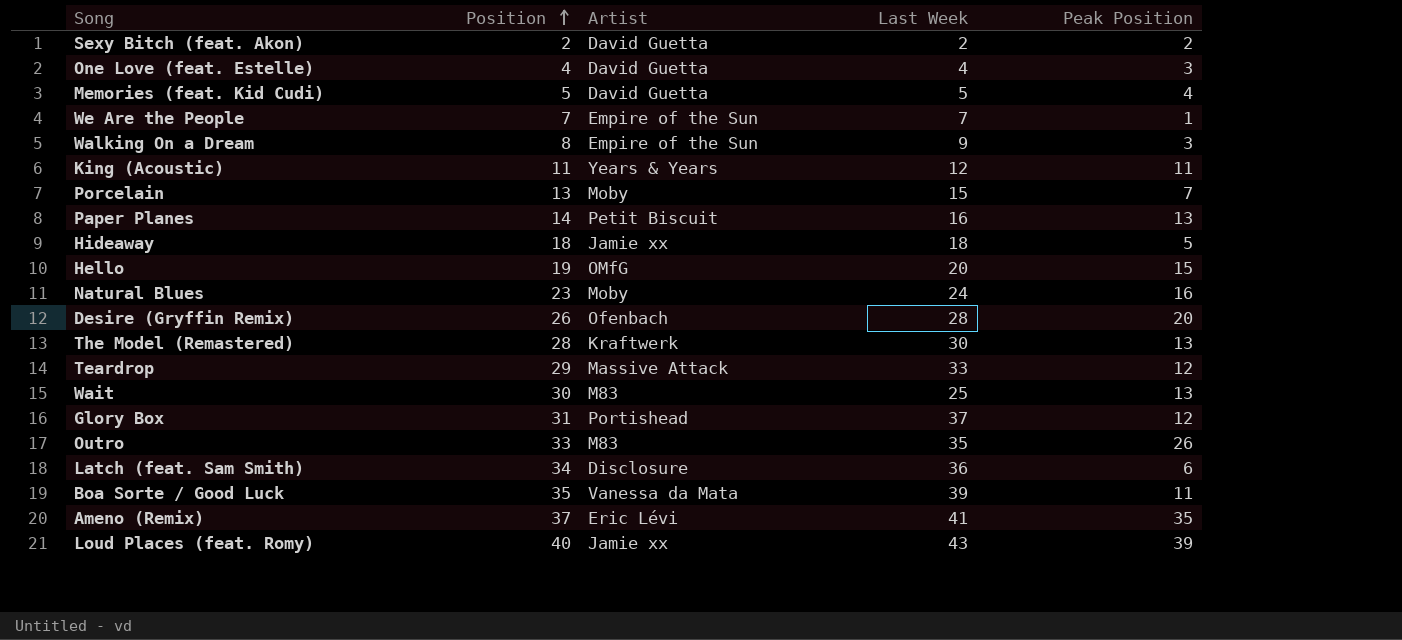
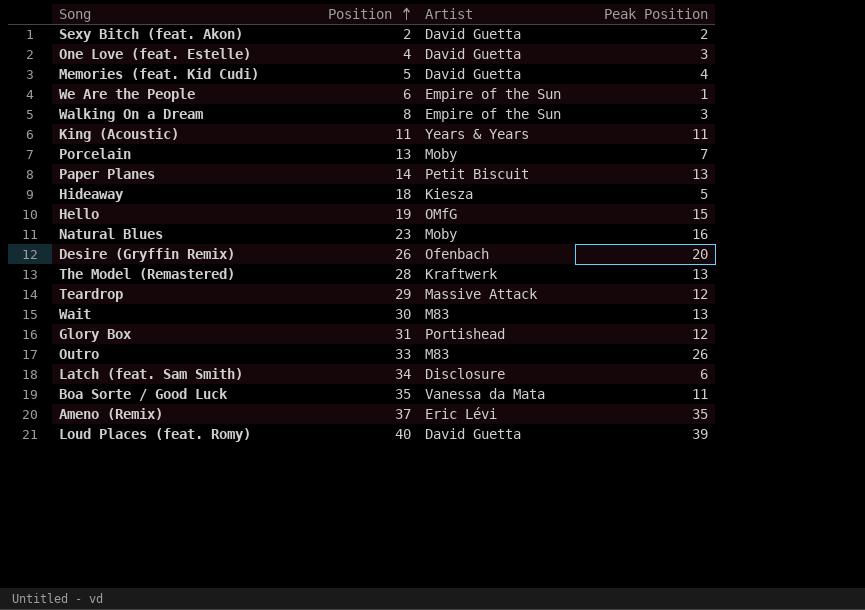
column Last Week | position: 4 -> none
We Are the People | Position: 7 -> 6
Hideaway | Artist: Jamie xx -> Kiesza
Loud Places (feat. Romy) | Artist: Jamie xx -> David Guetta

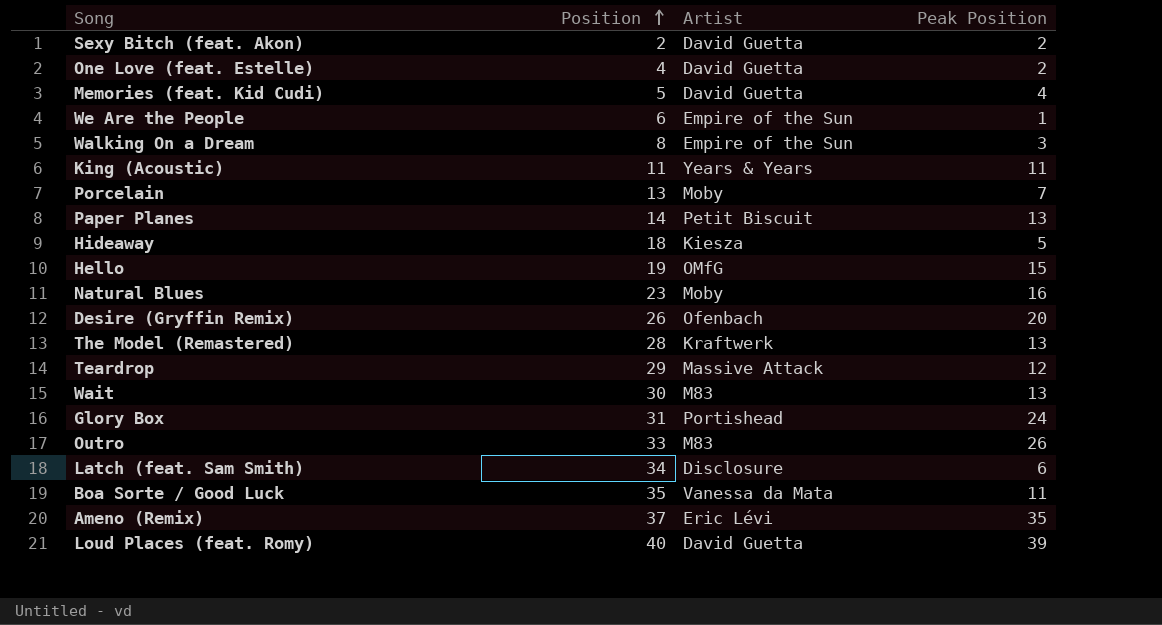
One Love (feat. Estelle) | Peak Position: 3 -> 2
Glory Box | Peak Position: 12 -> 24

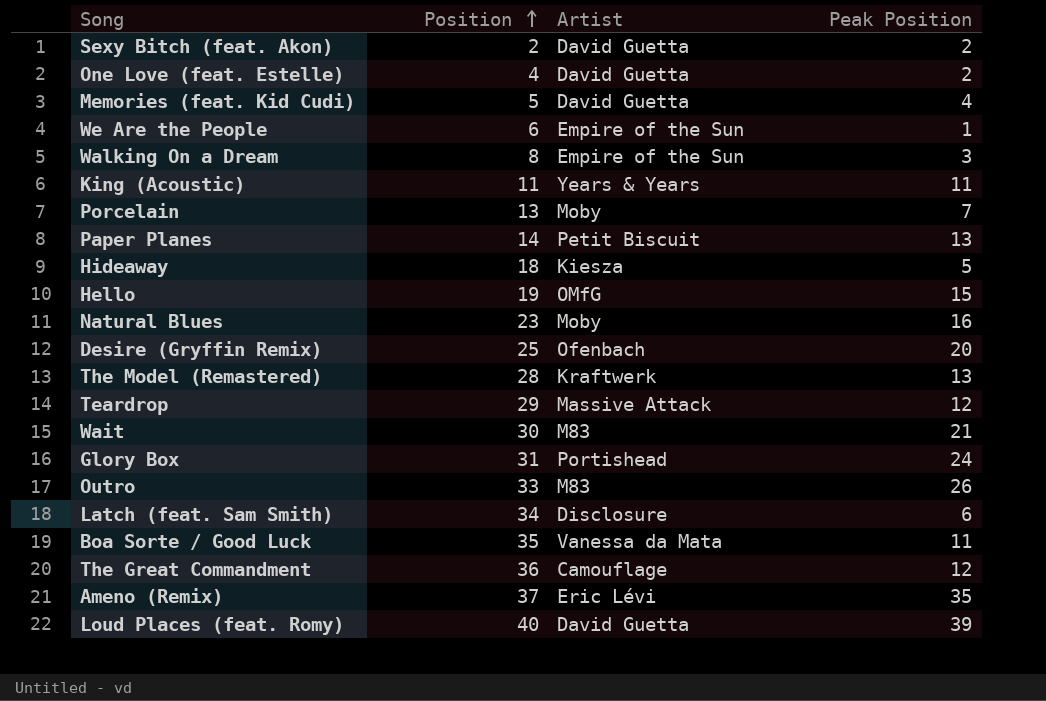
Desire (Gryffin Remix) | Position: 26 -> 25
Wait | Peak Position: 13 -> 21
row The Great Commandment: none -> 36 | Camouflage | 12

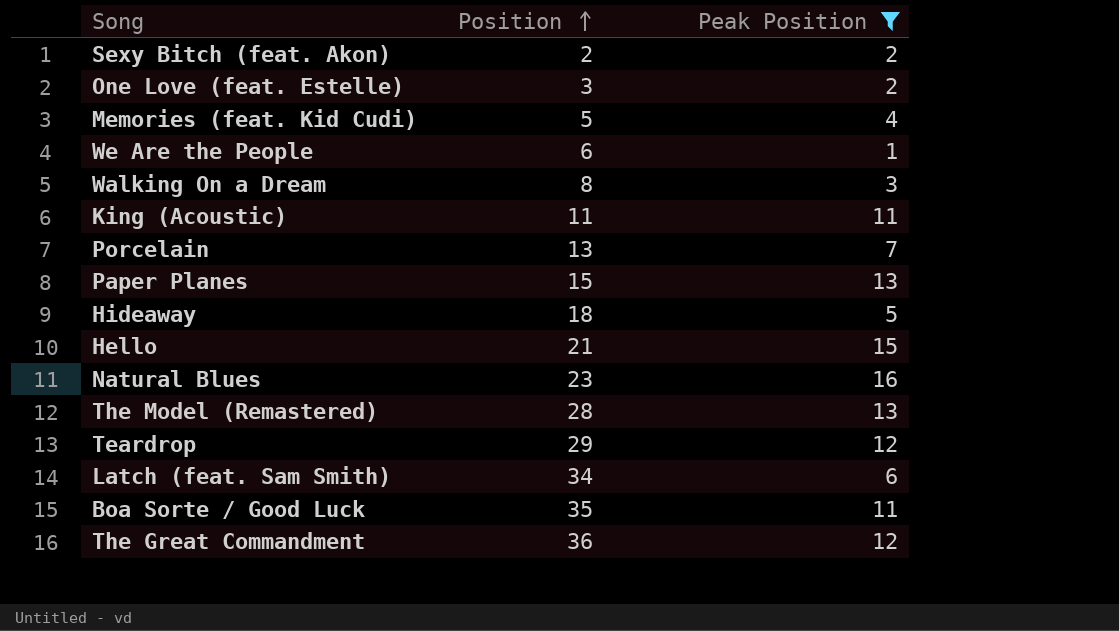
filter: none -> Peak Position <= 16
column Artist | position: 3 -> none
One Love (feat. Estelle) | Position: 4 -> 3
Paper Planes | Position: 14 -> 15
Hello | Position: 19 -> 21

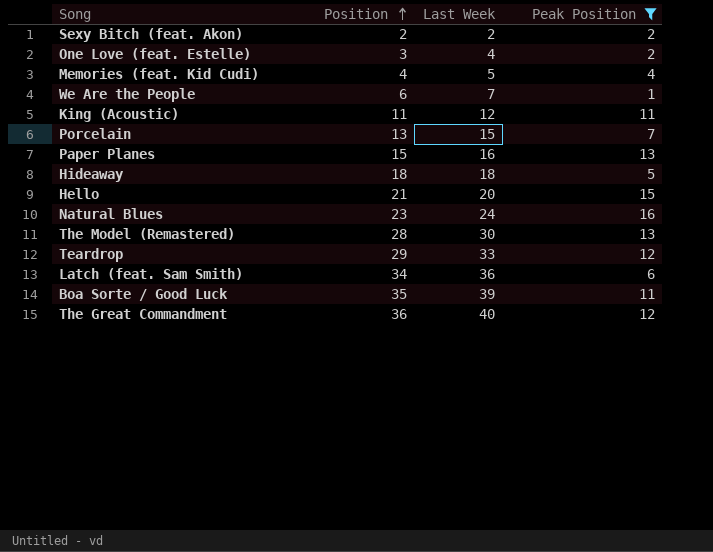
column Last Week | position: none -> 3
row Walking On a Dream: 8 | 3 -> none
Memories (feat. Kid Cudi) | Position: 5 -> 4

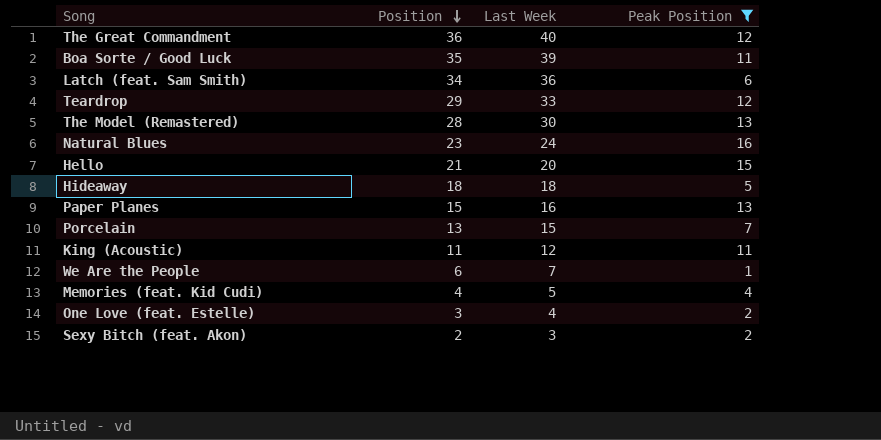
row order: Position ascending -> Position descending
Sexy Bitch (feat. Akon) | Last Week: 2 -> 3

